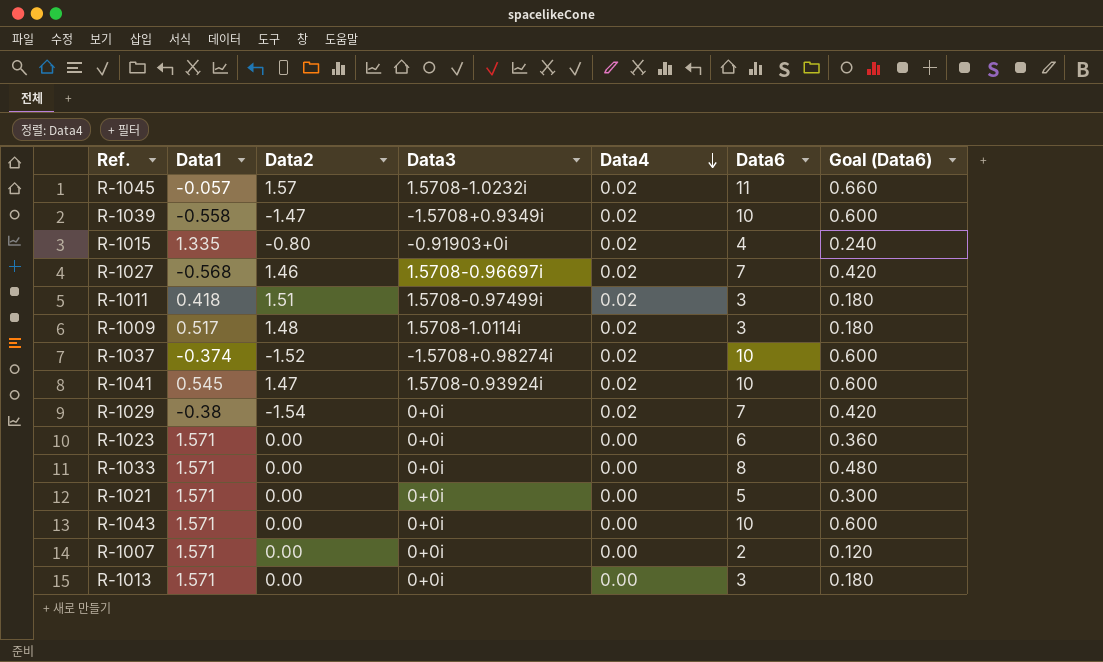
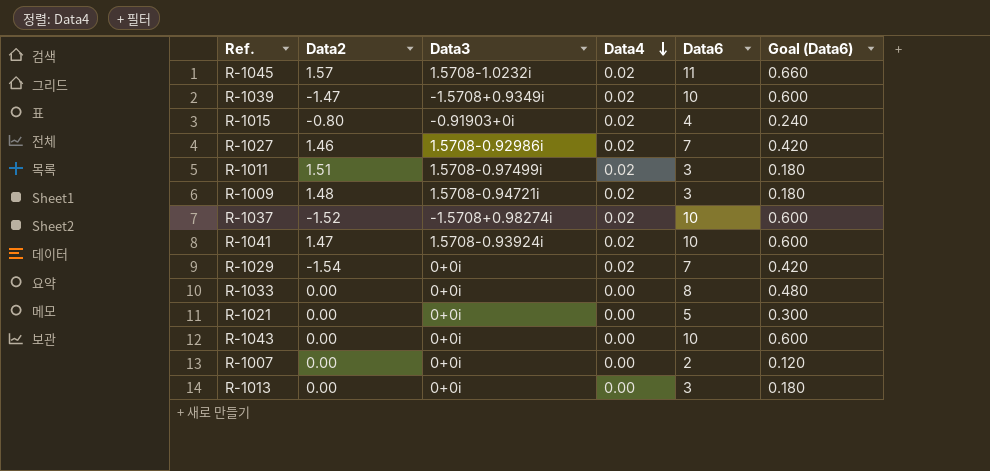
column Data1 | position: 2 -> none
row R-1023: 1.571 | 0.00 | 0+0i | 0.00 | 6 | 0.360 -> none
R-1027 | Data3: 1.5708-0.96697i -> 1.5708-0.92986i
R-1009 | Data3: 1.5708-1.0114i -> 1.5708-0.94721i

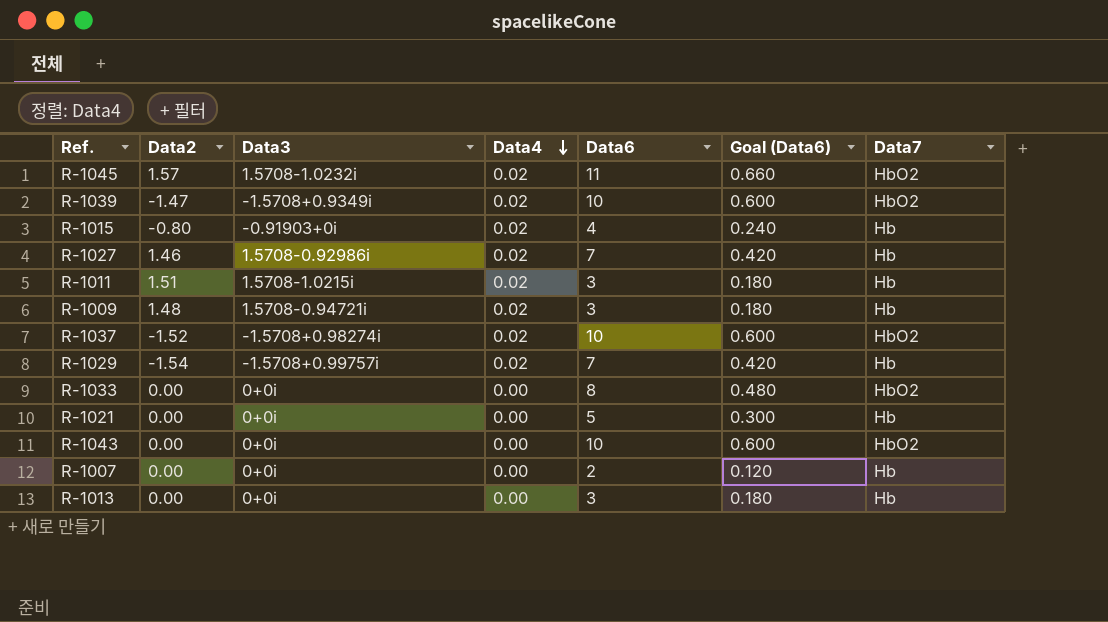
column Data7 | position: none -> 7
row R-1041: 1.47 | 1.5708-0.93924i | 0.02 | 10 | 0.600 -> none
R-1011 | Data3: 1.5708-0.97499i -> 1.5708-1.0215i
R-1029 | Data3: 0+0i -> -1.5708+0.99757i

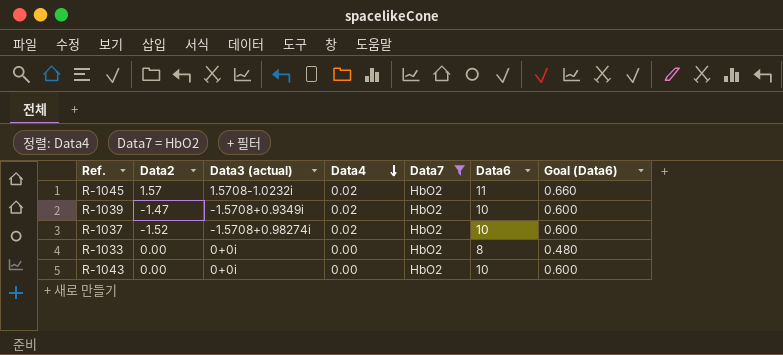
filter: none -> Data7 = HbO2
column name: Data3 -> Data3 (actual)
column Data7 | position: 7 -> 5

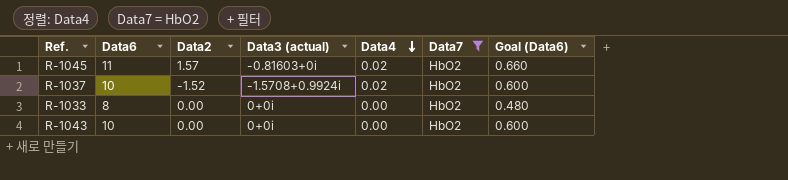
column Data6 | position: 6 -> 2
row R-1039: -1.47 | -1.5708+0.9349i | 0.02 | HbO2 | 10 | 0.600 -> none
R-1045 | Data3 (actual): 1.5708-1.0232i -> -0.81603+0i
R-1037 | Data3 (actual): -1.5708+0.98274i -> -1.5708+0.9924i

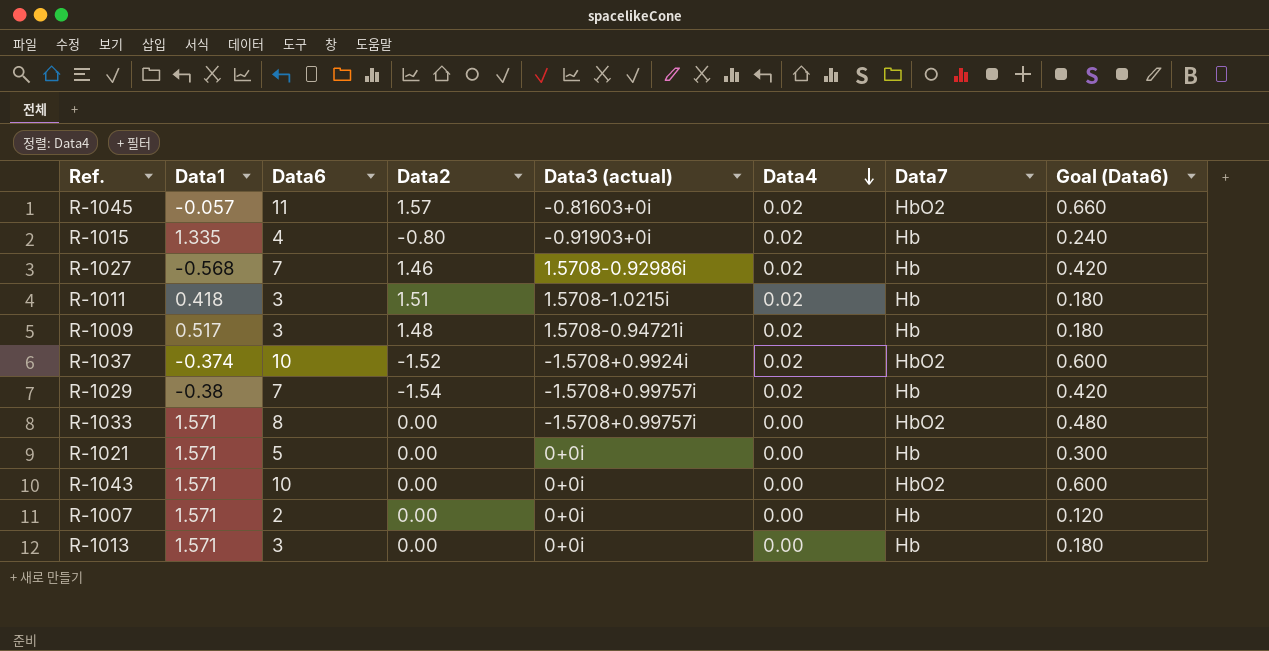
filter: Data7 = HbO2 -> none
column Data1 | position: none -> 2
R-1033 | Data3 (actual): 0+0i -> -1.5708+0.99757i

